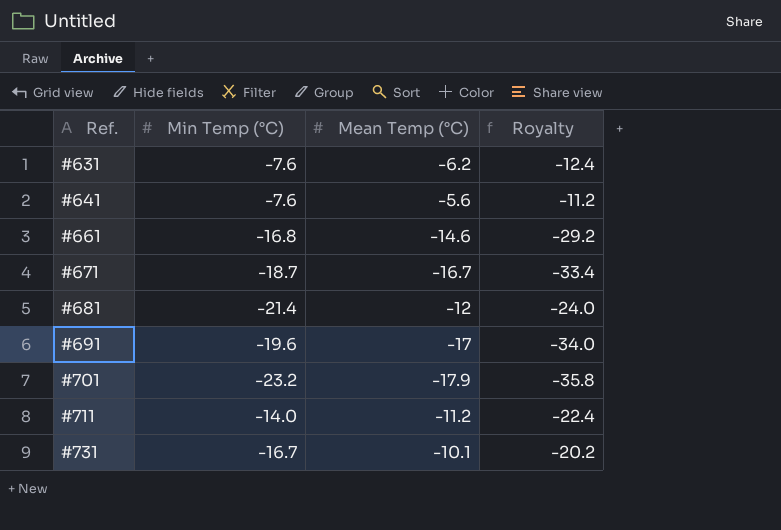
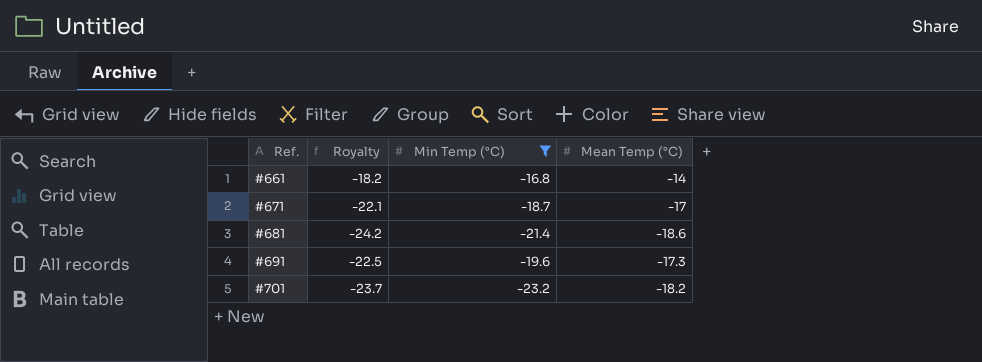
filter: none -> Min Temp (°C) <= -16.8
column Royalty | formula: [Mean Temp (°C)] * 2 -> [Mean Temp (°C)] * 1.3
column Royalty | position: 4 -> 2
#661 | Mean Temp (°C): -14.6 -> -14
#671 | Mean Temp (°C): -16.7 -> -17
#681 | Mean Temp (°C): -12 -> -18.6
#691 | Mean Temp (°C): -17 -> -17.3
#701 | Mean Temp (°C): -17.9 -> -18.2

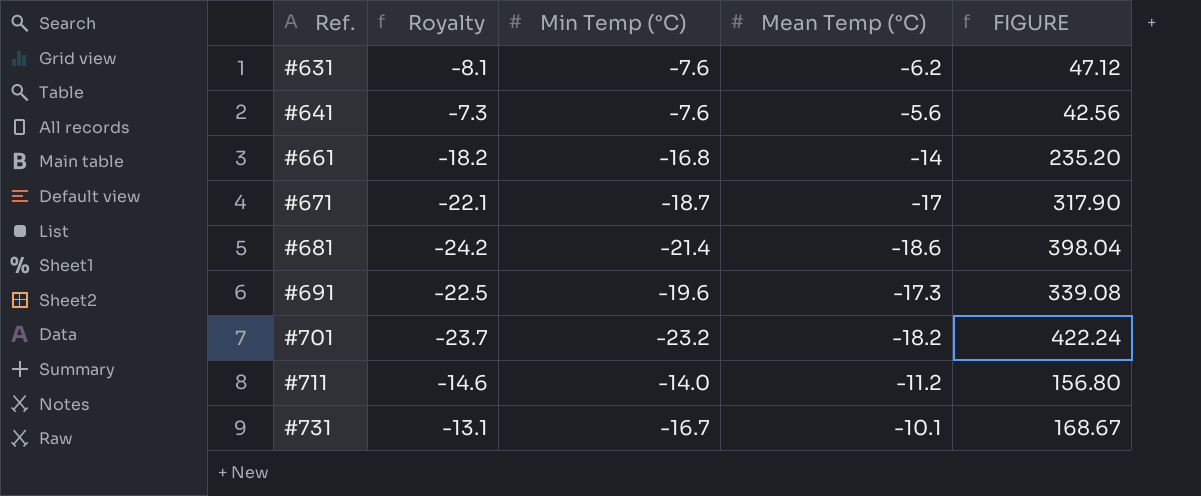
filter: Min Temp (°C) <= -16.8 -> none
column FIGURE | formula: none -> [Min Temp (°C)] * [Mean Temp (°C)]

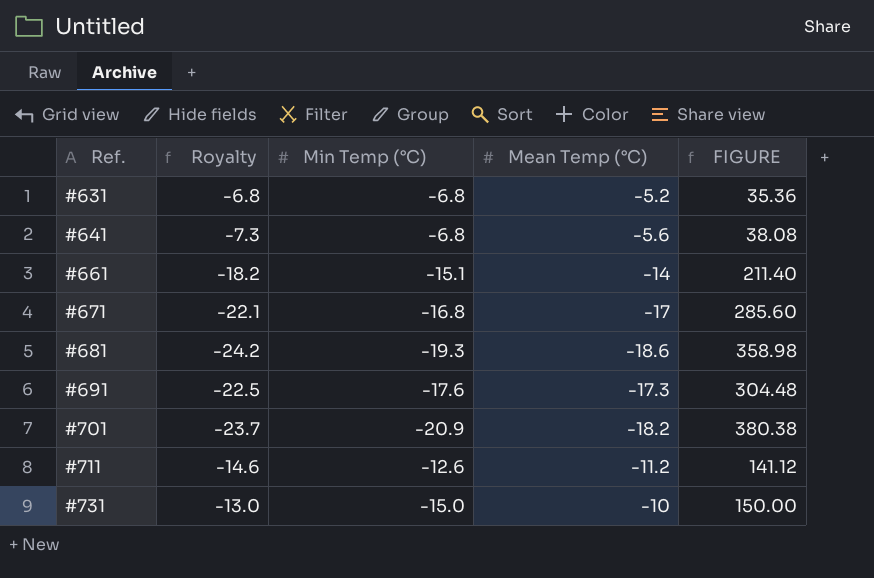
#631 | Royalty: -8.1 -> -6.8
#631 | Min Temp (°C): -7.6 -> -6.8
#631 | Mean Temp (°C): -6.2 -> -5.2
#631 | FIGURE: 47.12 -> 35.36
#641 | Min Temp (°C): -7.6 -> -6.8
#641 | FIGURE: 42.56 -> 38.08
#661 | Min Temp (°C): -16.8 -> -15.1
#661 | FIGURE: 235.20 -> 211.40
#671 | Min Temp (°C): -18.7 -> -16.8
#671 | FIGURE: 317.90 -> 285.60
#681 | Min Temp (°C): -21.4 -> -19.3
#681 | FIGURE: 398.04 -> 358.98
#691 | Min Temp (°C): -19.6 -> -17.6
#691 | FIGURE: 339.08 -> 304.48
#701 | Min Temp (°C): -23.2 -> -20.9
#701 | FIGURE: 422.24 -> 380.38
#711 | Min Temp (°C): -14.0 -> -12.6
#711 | FIGURE: 156.80 -> 141.12
#731 | Royalty: -13.1 -> -13.0
#731 | Min Temp (°C): -16.7 -> -15.0
#731 | Mean Temp (°C): -10.1 -> -10
#731 | FIGURE: 168.67 -> 150.00

